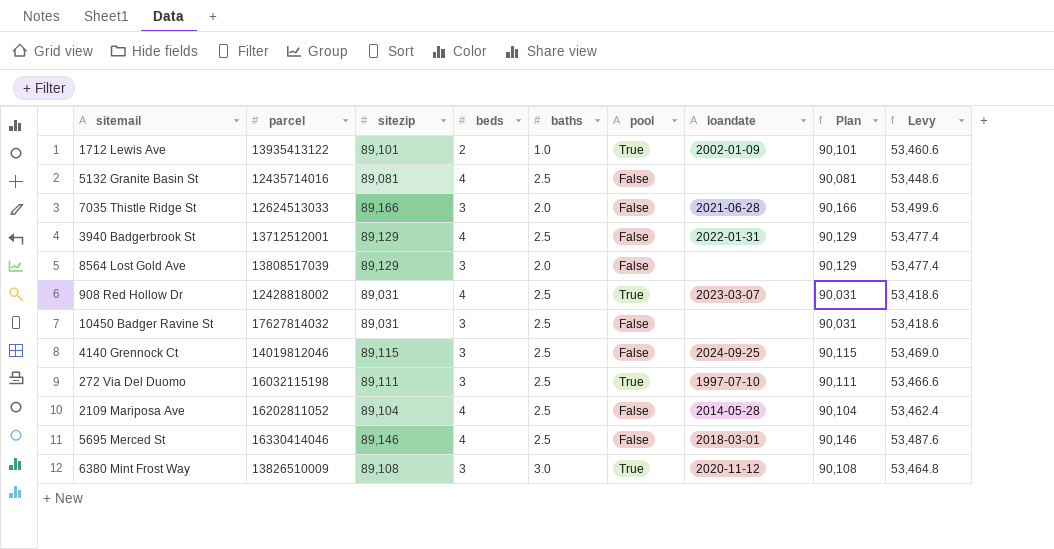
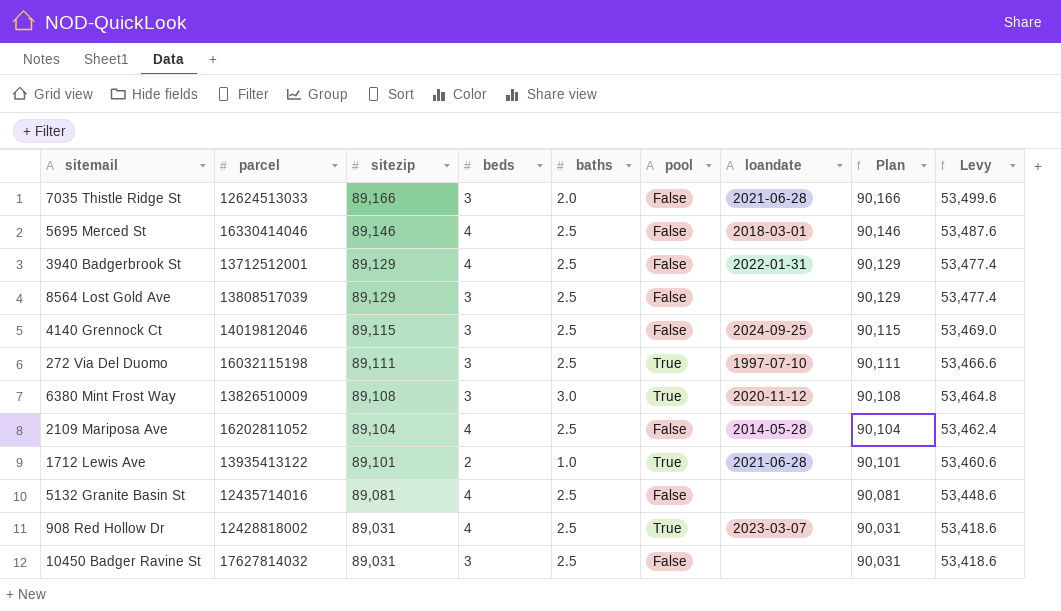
row order: none -> sitezip descending
8564 Lost Gold Ave | baths: 2.0 -> 2.5
1712 Lewis Ave | loandate: 2002-01-09 -> 2021-06-28

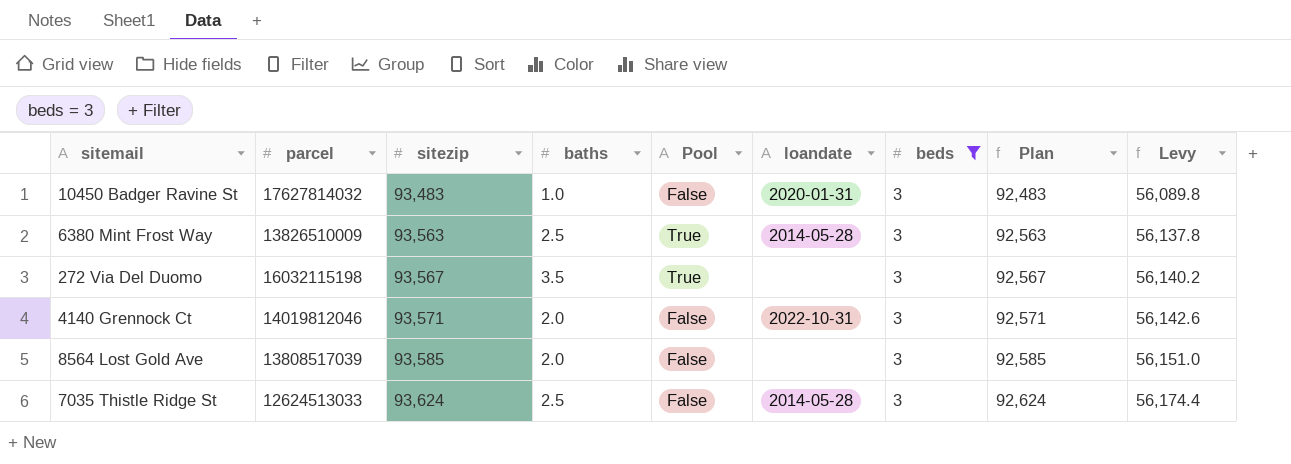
filter: none -> beds = 3
row order: sitezip descending -> sitezip ascending
column name: pool -> Pool
column beds | position: 4 -> 7
column Plan | formula: [sitezip] + 1000 -> [sitezip] - 1000
10450 Badger Ravine St | sitezip: 89,031 -> 93,483
10450 Badger Ravine St | baths: 2.5 -> 1.0
10450 Badger Ravine St | loandate: none -> 2020-01-31
10450 Badger Ravine St | Levy: 53,418.6 -> 56,089.8
6380 Mint Frost Way | sitezip: 89,108 -> 93,563
6380 Mint Frost Way | baths: 3.0 -> 2.5
6380 Mint Frost Way | loandate: 2020-11-12 -> 2014-05-28
6380 Mint Frost Way | Levy: 53,464.8 -> 56,137.8
272 Via Del Duomo | sitezip: 89,111 -> 93,567
272 Via Del Duomo | baths: 2.5 -> 3.5
272 Via Del Duomo | loandate: 1997-07-10 -> none
272 Via Del Duomo | Levy: 53,466.6 -> 56,140.2
4140 Grennock Ct | sitezip: 89,115 -> 93,571
4140 Grennock Ct | baths: 2.5 -> 2.0
4140 Grennock Ct | loandate: 2024-09-25 -> 2022-10-31
4140 Grennock Ct | Levy: 53,469.0 -> 56,142.6
8564 Lost Gold Ave | sitezip: 89,129 -> 93,585
8564 Lost Gold Ave | baths: 2.5 -> 2.0
8564 Lost Gold Ave | Levy: 53,477.4 -> 56,151.0
7035 Thistle Ridge St | sitezip: 89,166 -> 93,624
7035 Thistle Ridge St | baths: 2.0 -> 2.5
7035 Thistle Ridge St | loandate: 2021-06-28 -> 2014-05-28
7035 Thistle Ridge St | Levy: 53,499.6 -> 56,174.4

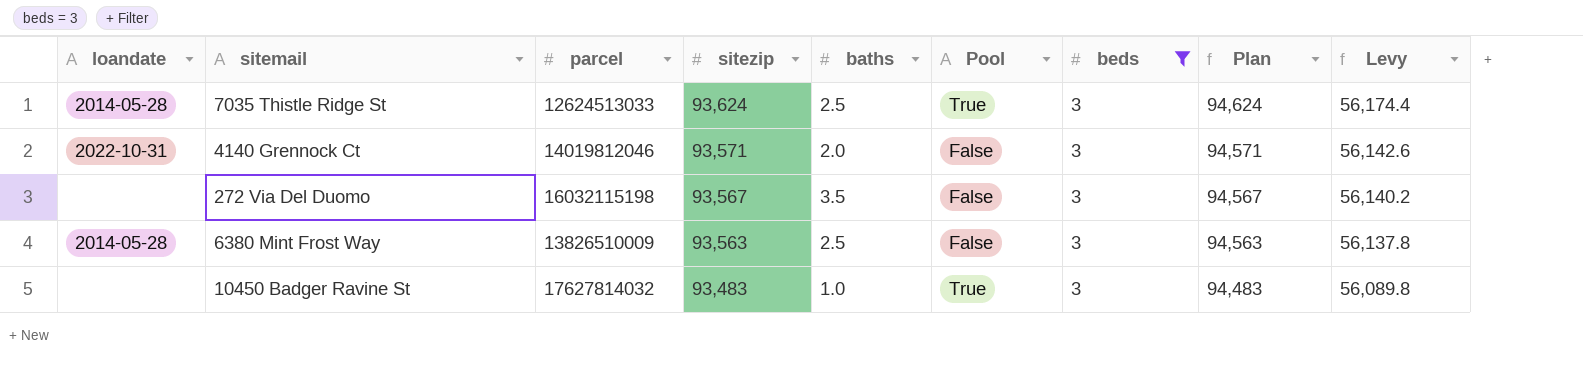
row order: sitezip ascending -> sitezip descending
column loandate | position: 6 -> 1
column Plan | formula: [sitezip] - 1000 -> [sitezip] + 1000
row 8564 Lost Gold Ave: 13808517039 | 93,585 | 2.0 | False | none | 3 | 92,585 | 56,151.0 -> none
7035 Thistle Ridge St | Pool: False -> True
272 Via Del Duomo | Pool: True -> False
6380 Mint Frost Way | Pool: True -> False
10450 Badger Ravine St | loandate: 2020-01-31 -> none
10450 Badger Ravine St | Pool: False -> True

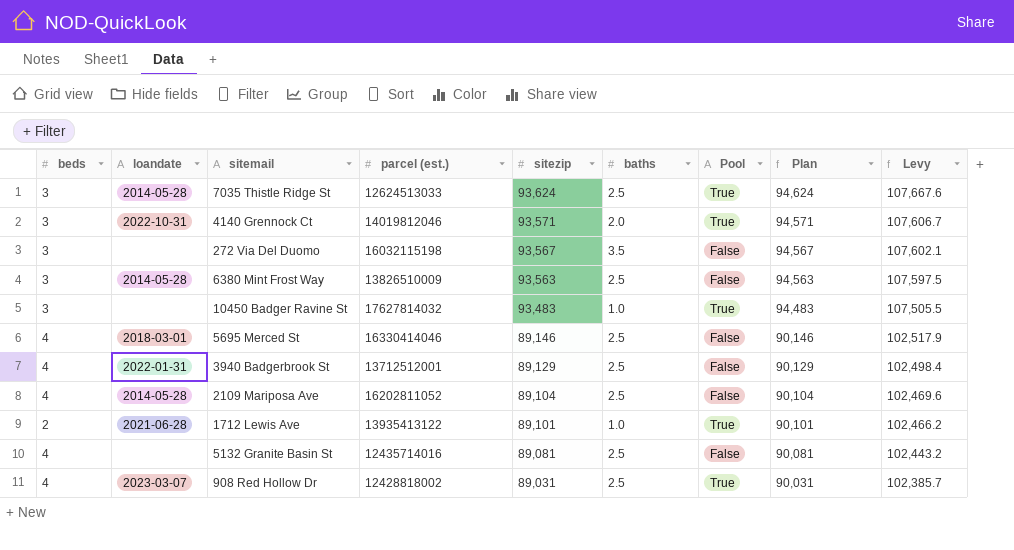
filter: beds = 3 -> none
column beds | position: 7 -> 1
column name: parcel -> parcel (est.)
column Levy | formula: [sitezip] * 0.6 -> [sitezip] * 1.15
4140 Grennock Ct | Pool: False -> True

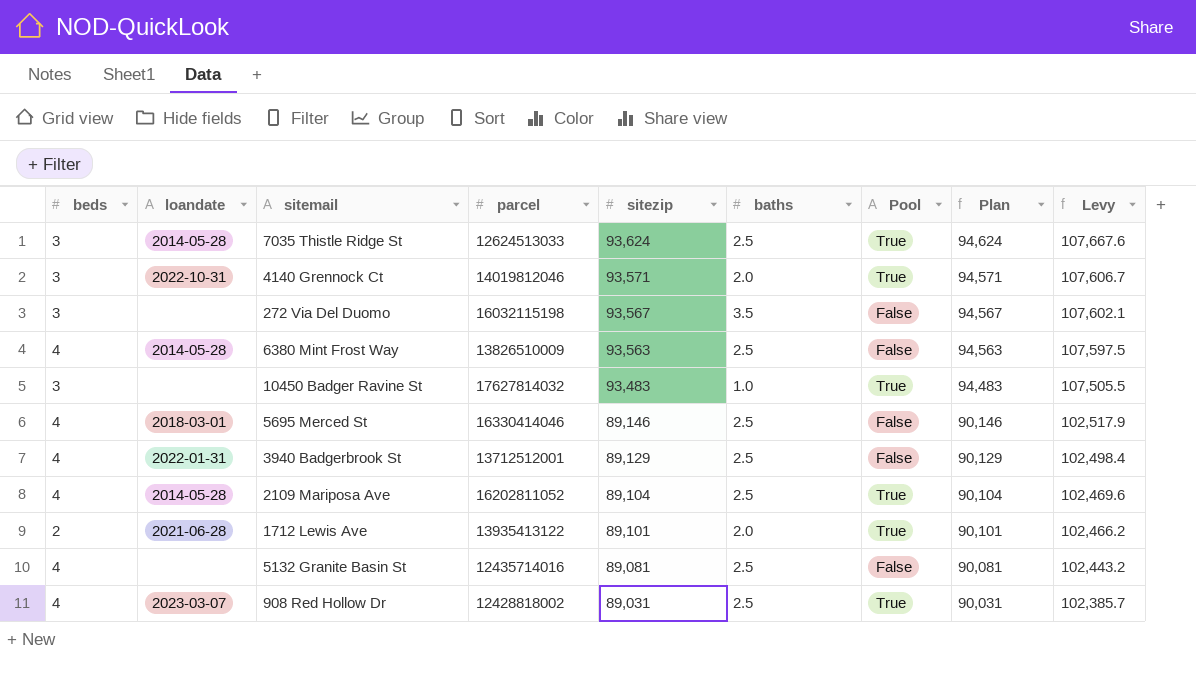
column name: parcel (est.) -> parcel
6380 Mint Frost Way | beds: 3 -> 4
2109 Mariposa Ave | Pool: False -> True
1712 Lewis Ave | baths: 1.0 -> 2.0

